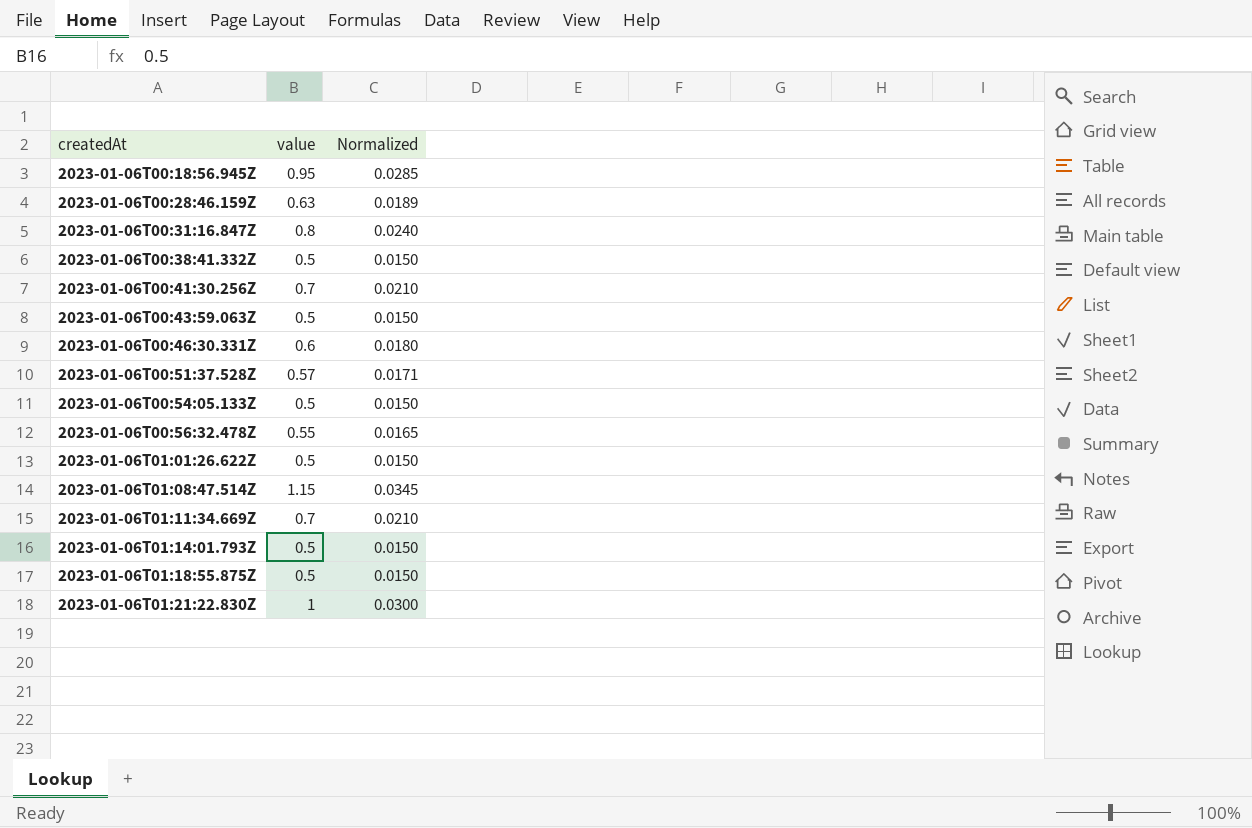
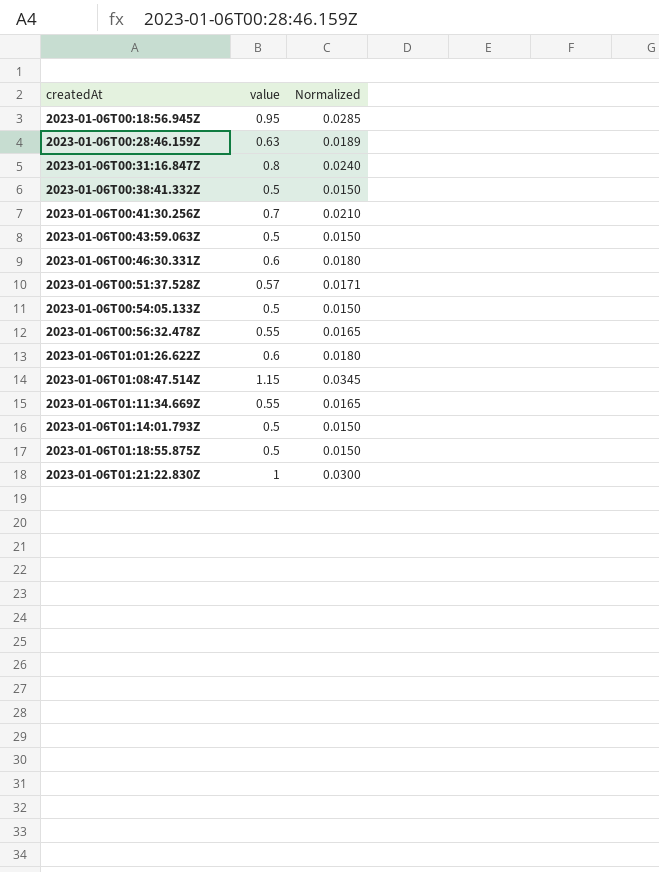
2023-01-06T01:01:26.622Z | value: 0.5 -> 0.6
2023-01-06T01:01:26.622Z | Normalized: 0.0150 -> 0.0180
2023-01-06T01:11:34.669Z | value: 0.7 -> 0.55
2023-01-06T01:11:34.669Z | Normalized: 0.0210 -> 0.0165

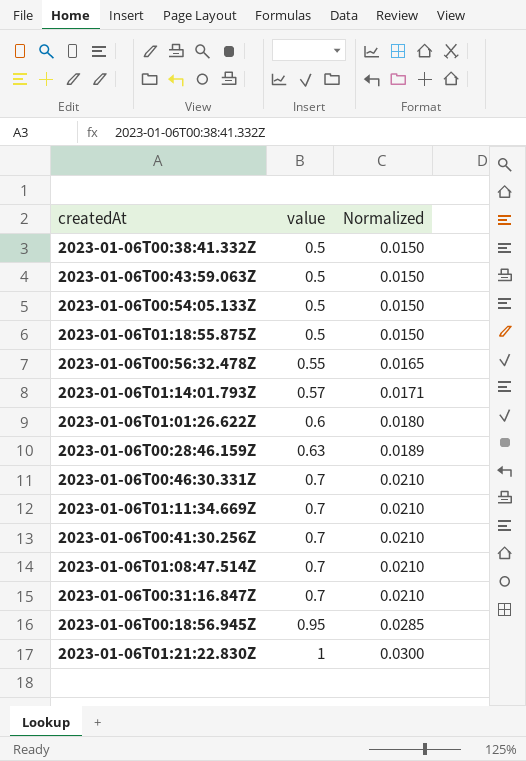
row order: createdAt ascending -> value ascending
row 2023-01-06T00:51:37.528Z: 0.57 | 0.0171 -> none
2023-01-06T01:14:01.793Z | value: 0.5 -> 0.57
2023-01-06T01:14:01.793Z | Normalized: 0.0150 -> 0.0171
2023-01-06T00:46:30.331Z | value: 0.6 -> 0.7
2023-01-06T00:46:30.331Z | Normalized: 0.0180 -> 0.0210
2023-01-06T01:11:34.669Z | value: 0.55 -> 0.7
2023-01-06T01:11:34.669Z | Normalized: 0.0165 -> 0.0210
2023-01-06T01:08:47.514Z | value: 1.15 -> 0.7
2023-01-06T01:08:47.514Z | Normalized: 0.0345 -> 0.0210
2023-01-06T00:31:16.847Z | value: 0.8 -> 0.7
2023-01-06T00:31:16.847Z | Normalized: 0.0240 -> 0.0210

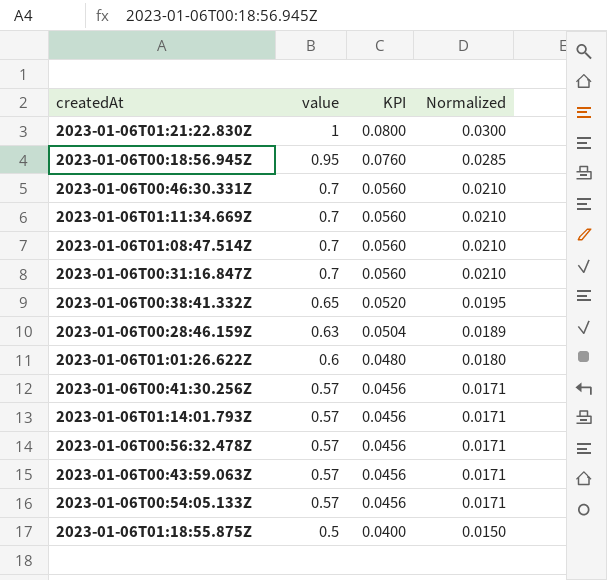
row order: value ascending -> value descending
column KPI | formula: none -> [value] * 0.08
2023-01-06T00:38:41.332Z | value: 0.5 -> 0.65
2023-01-06T00:38:41.332Z | Normalized: 0.0150 -> 0.0195
2023-01-06T00:41:30.256Z | value: 0.7 -> 0.57
2023-01-06T00:41:30.256Z | Normalized: 0.0210 -> 0.0171
2023-01-06T00:56:32.478Z | value: 0.55 -> 0.57
2023-01-06T00:56:32.478Z | Normalized: 0.0165 -> 0.0171
2023-01-06T00:43:59.063Z | value: 0.5 -> 0.57
2023-01-06T00:43:59.063Z | Normalized: 0.0150 -> 0.0171
2023-01-06T00:54:05.133Z | value: 0.5 -> 0.57
2023-01-06T00:54:05.133Z | Normalized: 0.0150 -> 0.0171

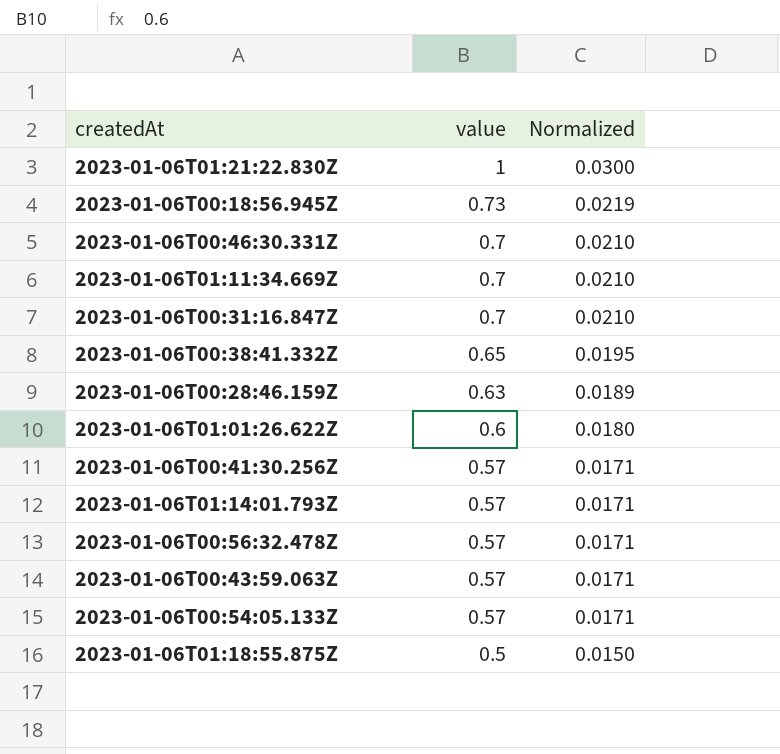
column KPI | formula: [value] * 0.08 -> none
row 2023-01-06T01:08:47.514Z: 0.7 | 0.0560 | 0.0210 -> none
2023-01-06T00:18:56.945Z | value: 0.95 -> 0.73
2023-01-06T00:18:56.945Z | Normalized: 0.0285 -> 0.0219

